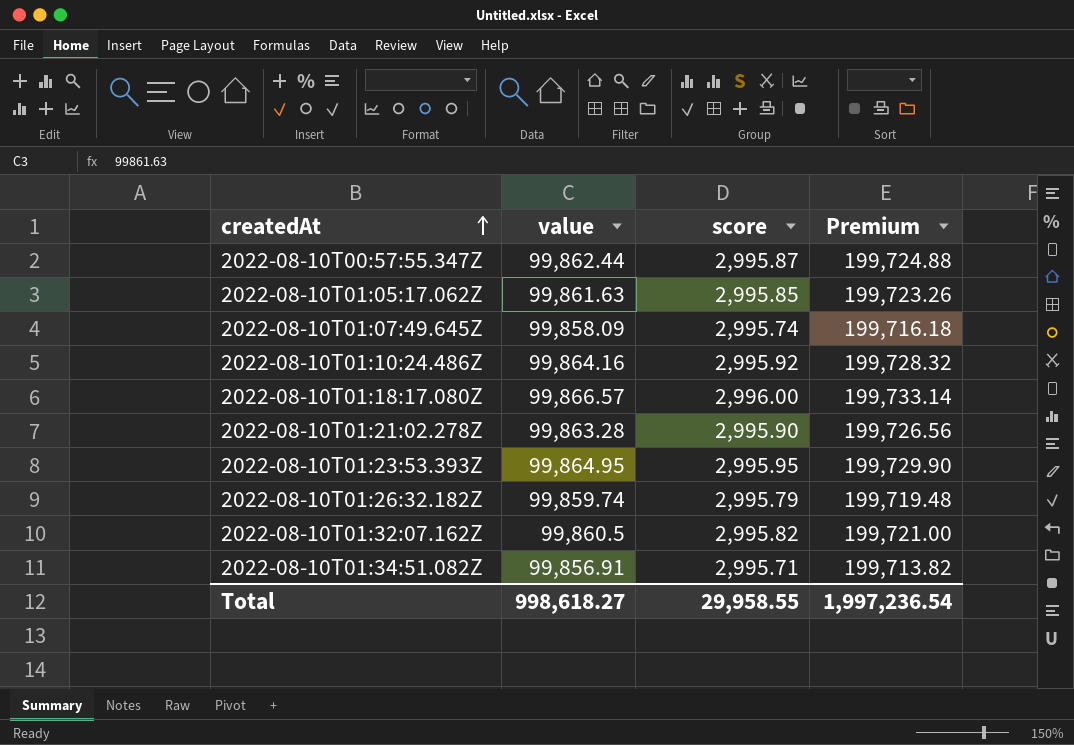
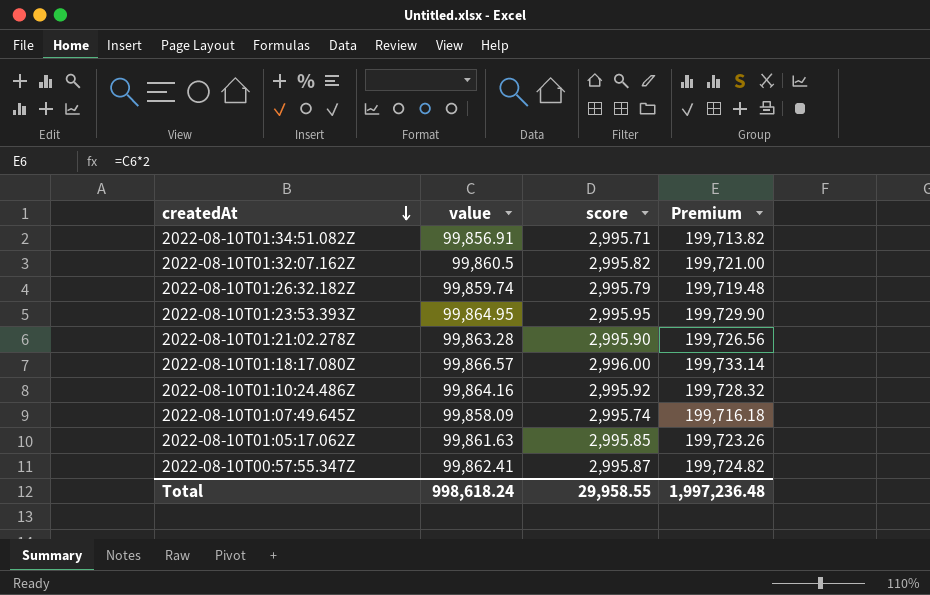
row order: createdAt ascending -> createdAt descending
2022-08-10T00:57:55.347Z | value: 99,862.44 -> 99,862.41
2022-08-10T00:57:55.347Z | Premium: 199,724.88 -> 199,724.82
Total | value: 998,618.27 -> 998,618.24
Total | Premium: 1,997,236.54 -> 1,997,236.48

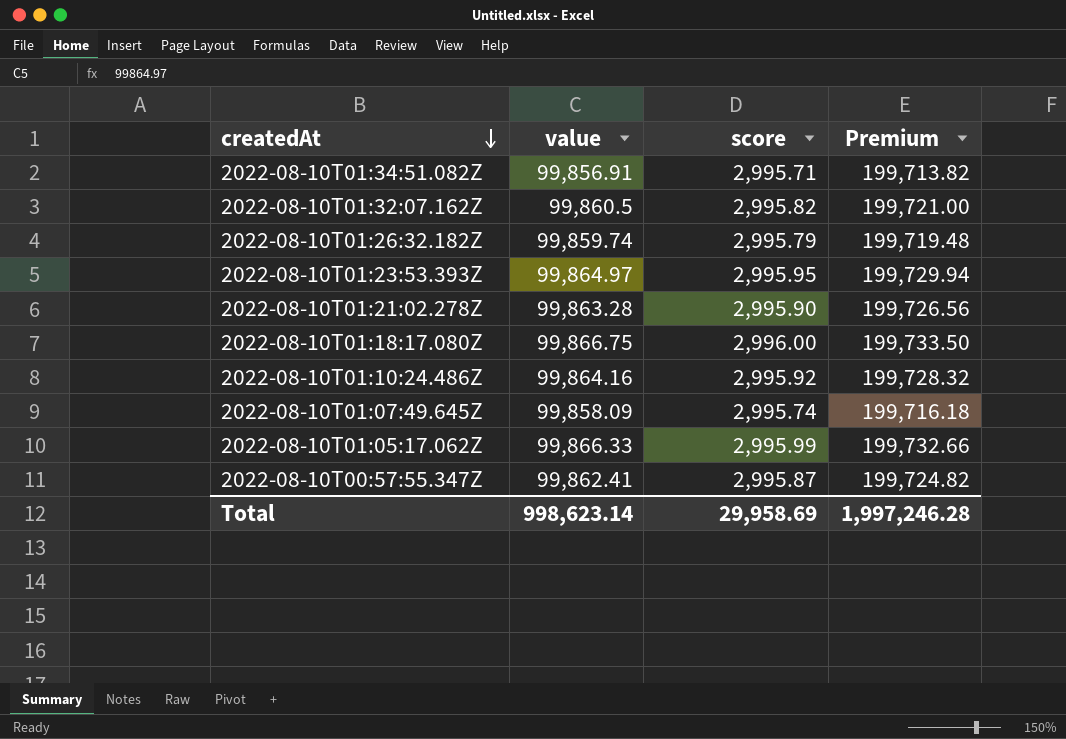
2022-08-10T01:23:53.393Z | value: 99,864.95 -> 99,864.97
2022-08-10T01:23:53.393Z | Premium: 199,729.90 -> 199,729.94
2022-08-10T01:18:17.080Z | value: 99,866.57 -> 99,866.75
2022-08-10T01:18:17.080Z | Premium: 199,733.14 -> 199,733.50
2022-08-10T01:05:17.062Z | value: 99,861.63 -> 99,866.33
2022-08-10T01:05:17.062Z | score: 2,995.85 -> 2,995.99
2022-08-10T01:05:17.062Z | Premium: 199,723.26 -> 199,732.66
Total | value: 998,618.24 -> 998,623.14
Total | score: 29,958.55 -> 29,958.69
Total | Premium: 1,997,236.48 -> 1,997,246.28

